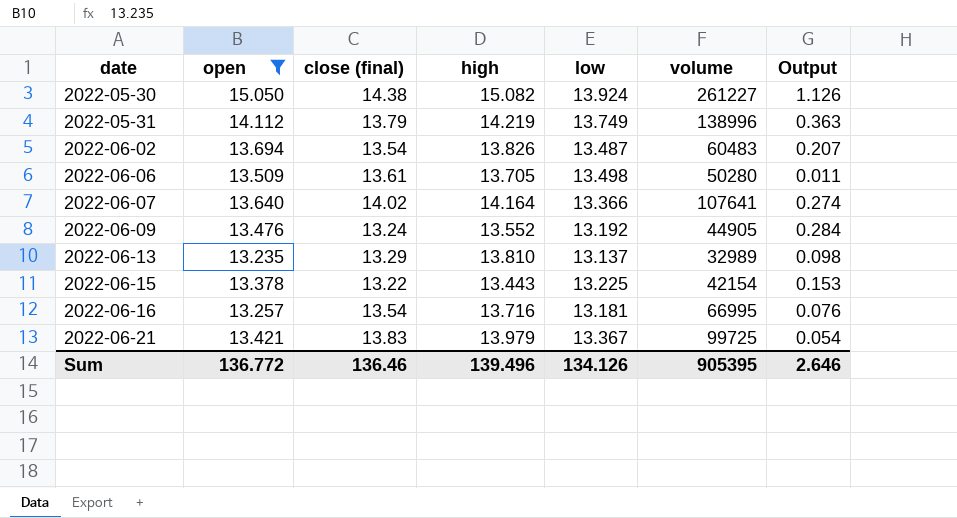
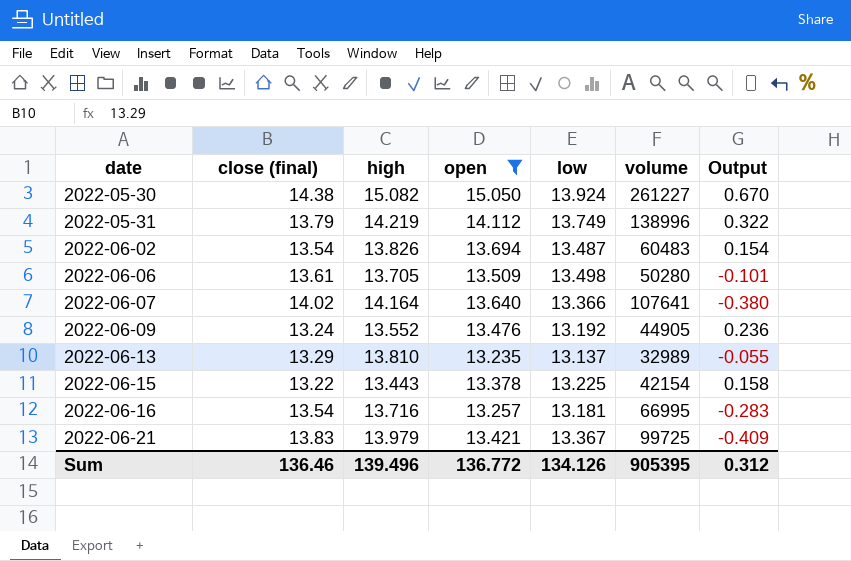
column open | position: 2 -> 4
column Output | formula: [open] - [low] -> [open] - [close (final)]
Sum | Output: 2.646 -> 0.312

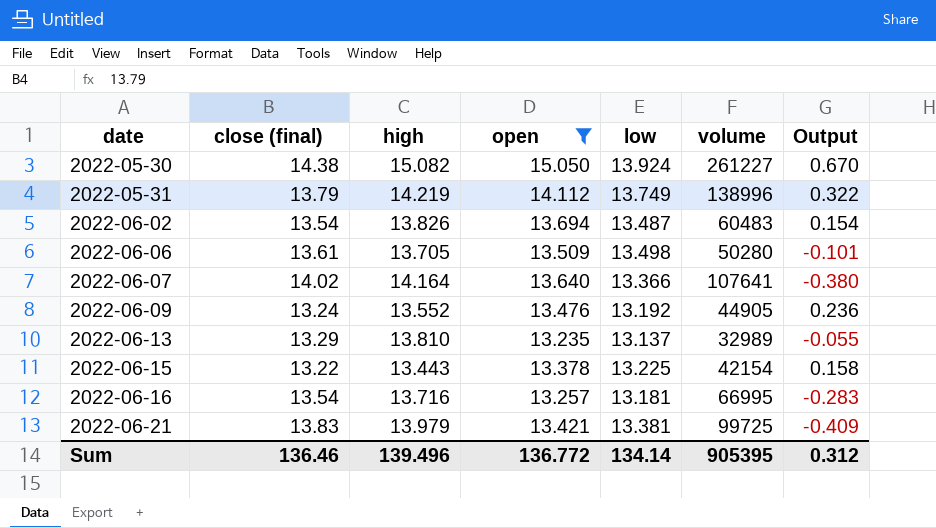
2022-06-21 | low: 13.367 -> 13.381
Sum | low: 134.126 -> 134.14

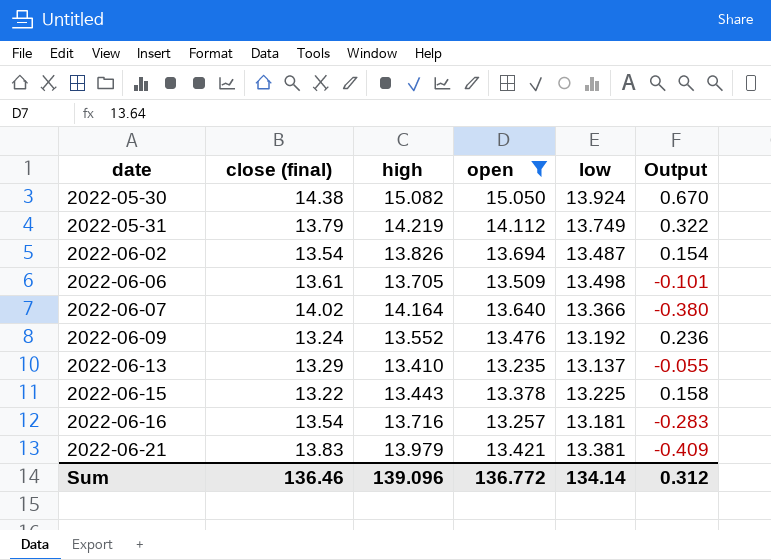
column volume | position: 6 -> none
2022-06-13 | high: 13.810 -> 13.410
Sum | high: 139.496 -> 139.096

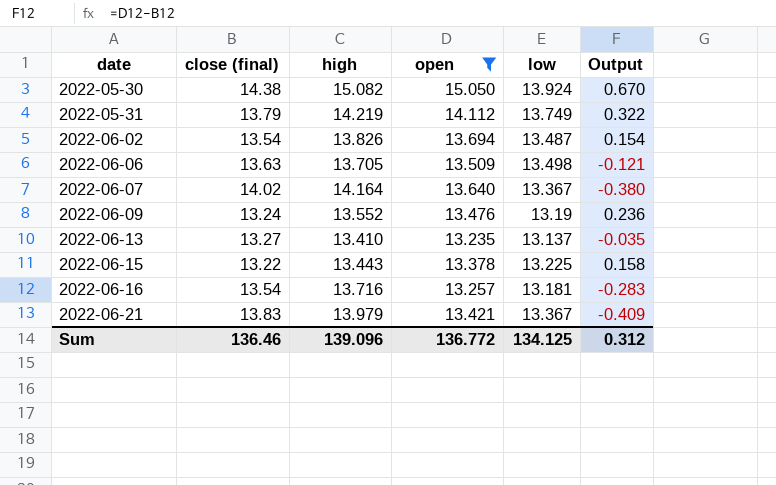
2022-06-06 | close (final): 13.61 -> 13.63
2022-06-06 | Output: -0.101 -> -0.121
2022-06-07 | low: 13.366 -> 13.367
2022-06-09 | low: 13.192 -> 13.19
2022-06-13 | close (final): 13.29 -> 13.27
2022-06-13 | Output: -0.055 -> -0.035
2022-06-21 | low: 13.381 -> 13.367
Sum | low: 134.14 -> 134.125

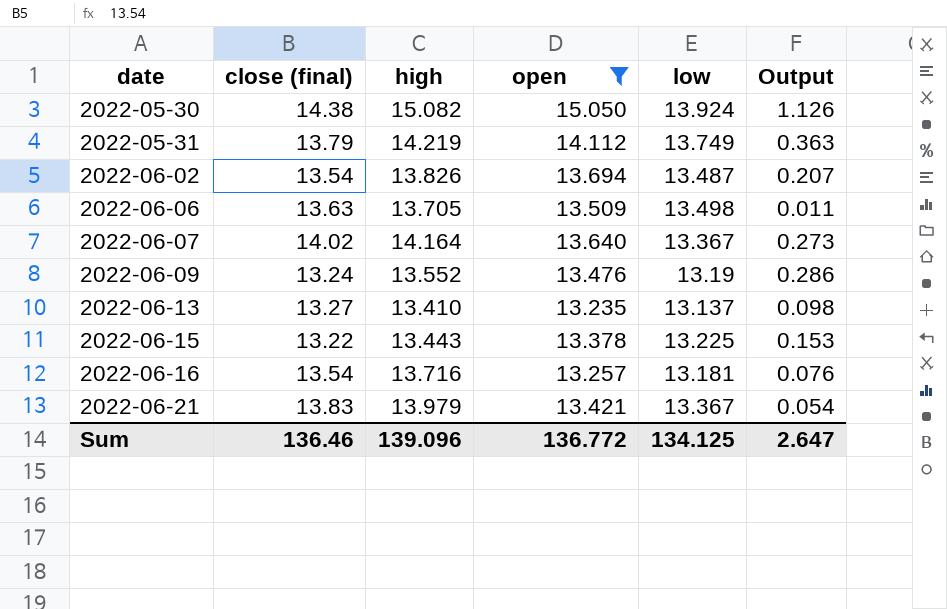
column Output | formula: [open] - [close (final)] -> [open] - [low]
Sum | Output: 0.312 -> 2.647

